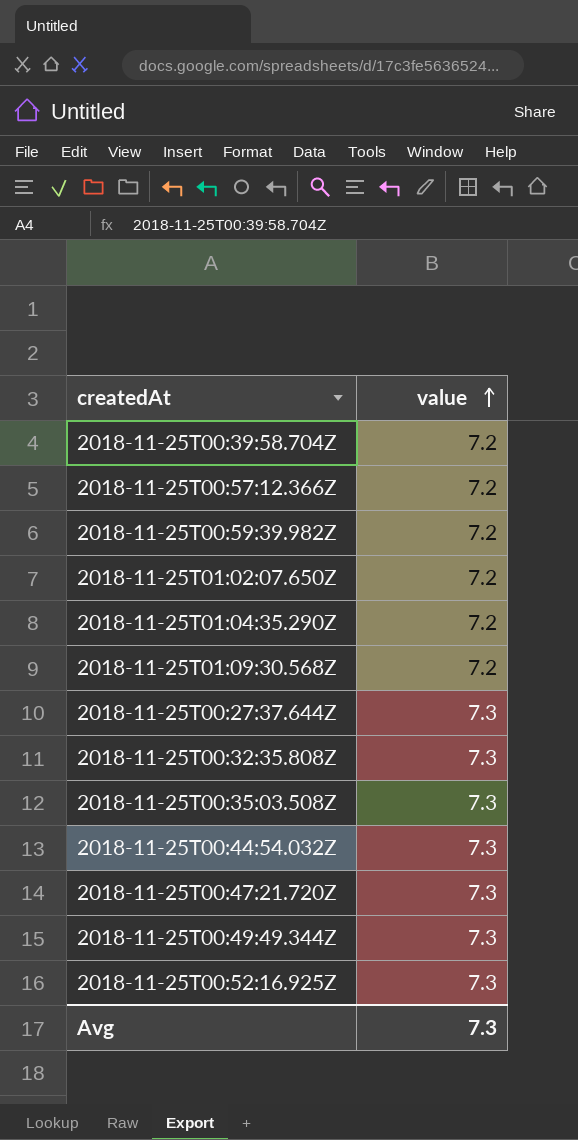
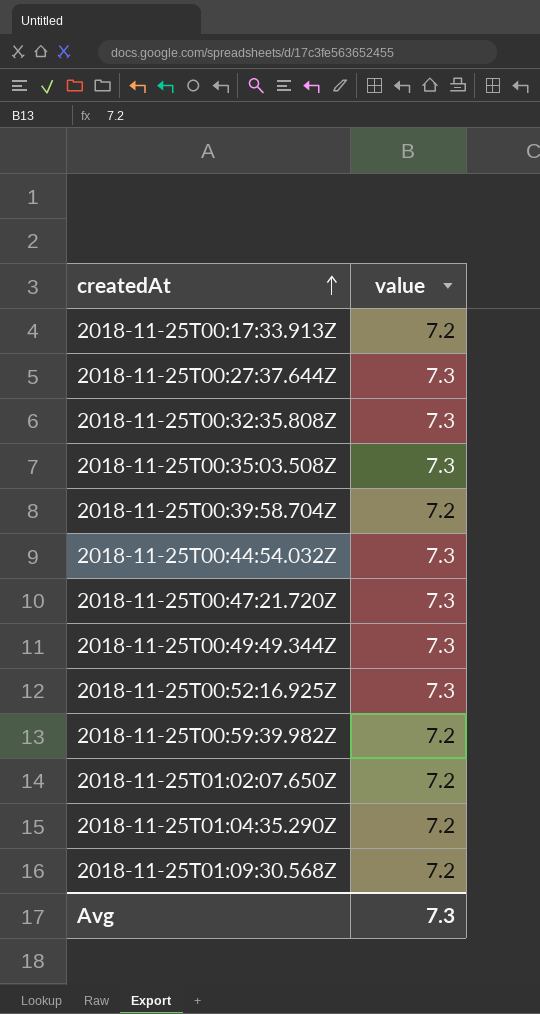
row order: value ascending -> createdAt ascending
row 2018-11-25T00:57:12.366Z: 7.2 -> none
row 2018-11-25T00:17:33.913Z: none -> 7.2

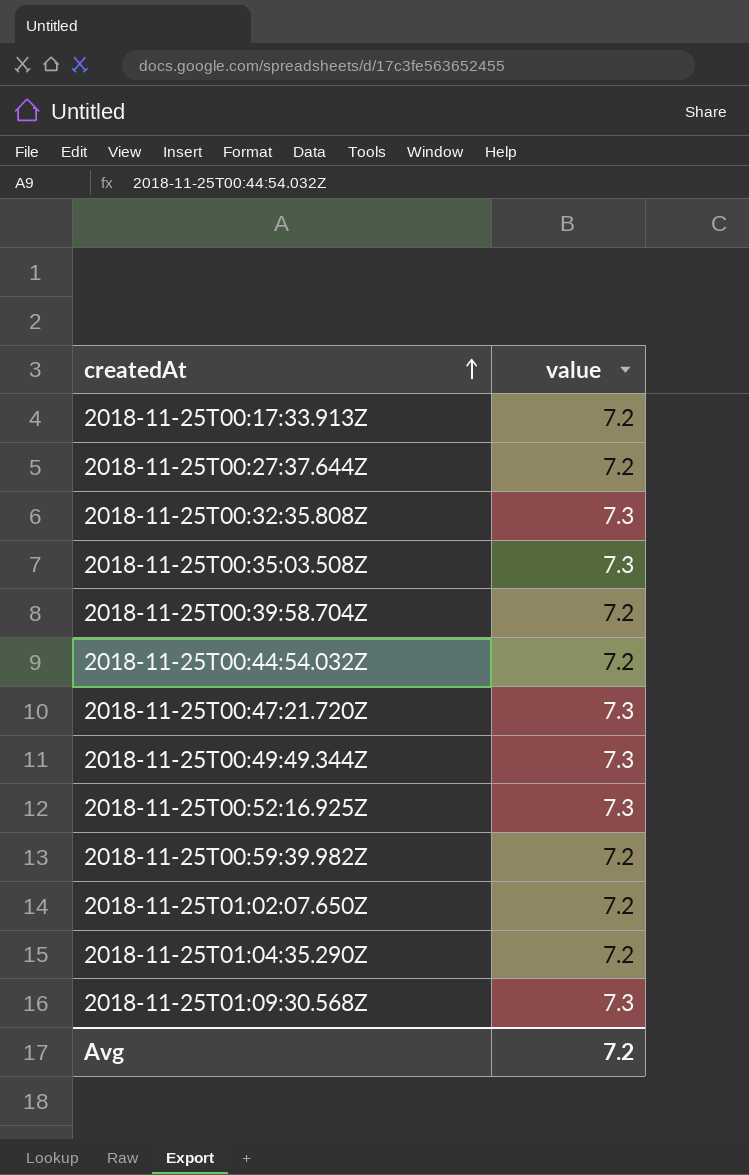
2018-11-25T00:27:37.644Z | value: 7.3 -> 7.2
2018-11-25T00:44:54.032Z | value: 7.3 -> 7.2
2018-11-25T01:09:30.568Z | value: 7.2 -> 7.3
Avg | value: 7.3 -> 7.2

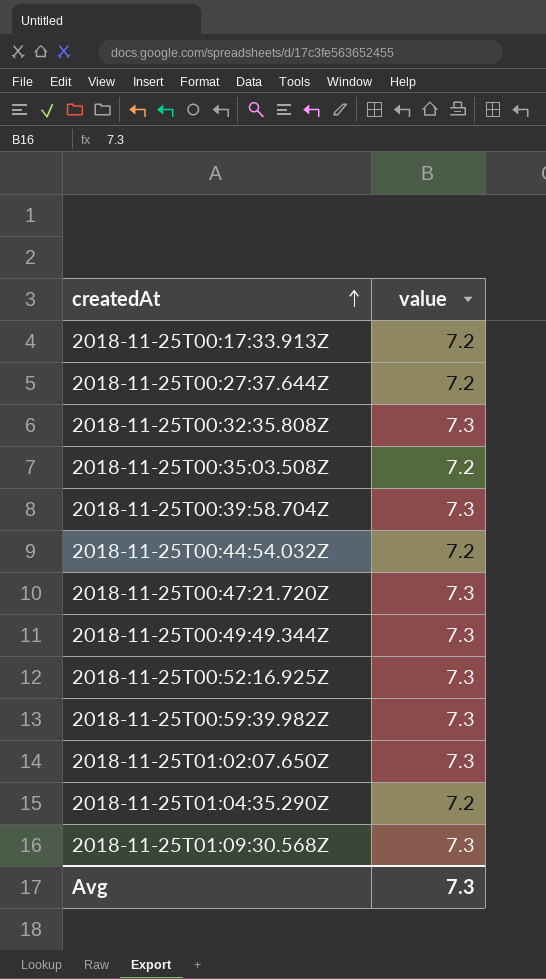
2018-11-25T00:35:03.508Z | value: 7.3 -> 7.2
2018-11-25T00:39:58.704Z | value: 7.2 -> 7.3
2018-11-25T00:59:39.982Z | value: 7.2 -> 7.3
2018-11-25T01:02:07.650Z | value: 7.2 -> 7.3
Avg | value: 7.2 -> 7.3

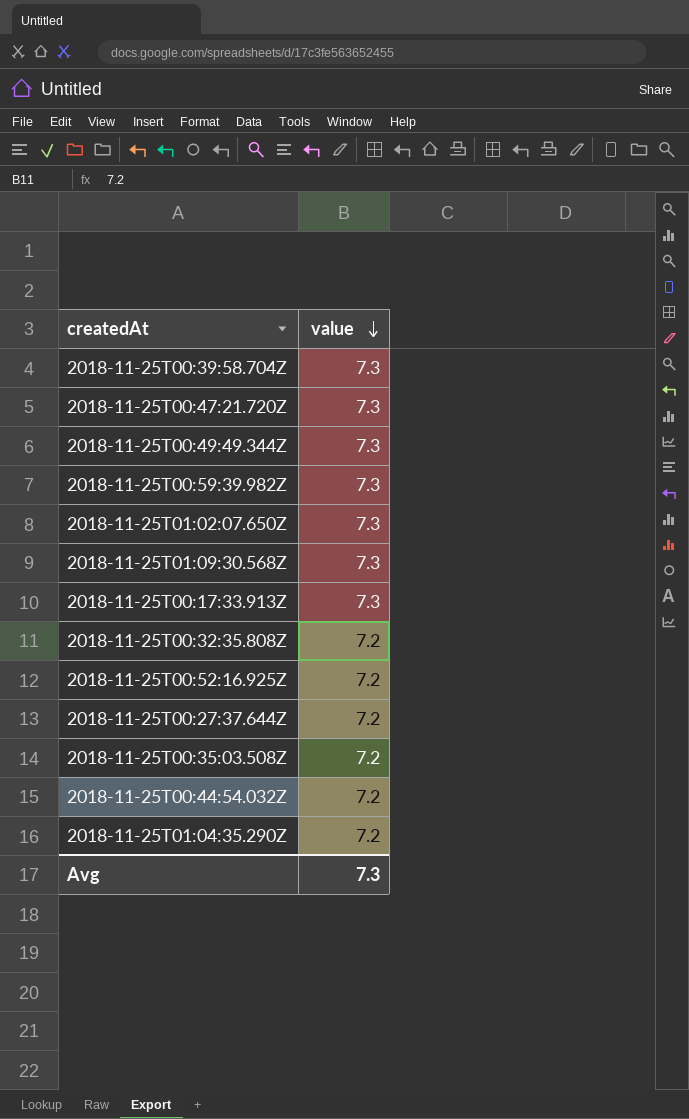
row order: createdAt ascending -> value descending
2018-11-25T00:17:33.913Z | value: 7.2 -> 7.3
2018-11-25T00:32:35.808Z | value: 7.3 -> 7.2
2018-11-25T00:52:16.925Z | value: 7.3 -> 7.2

